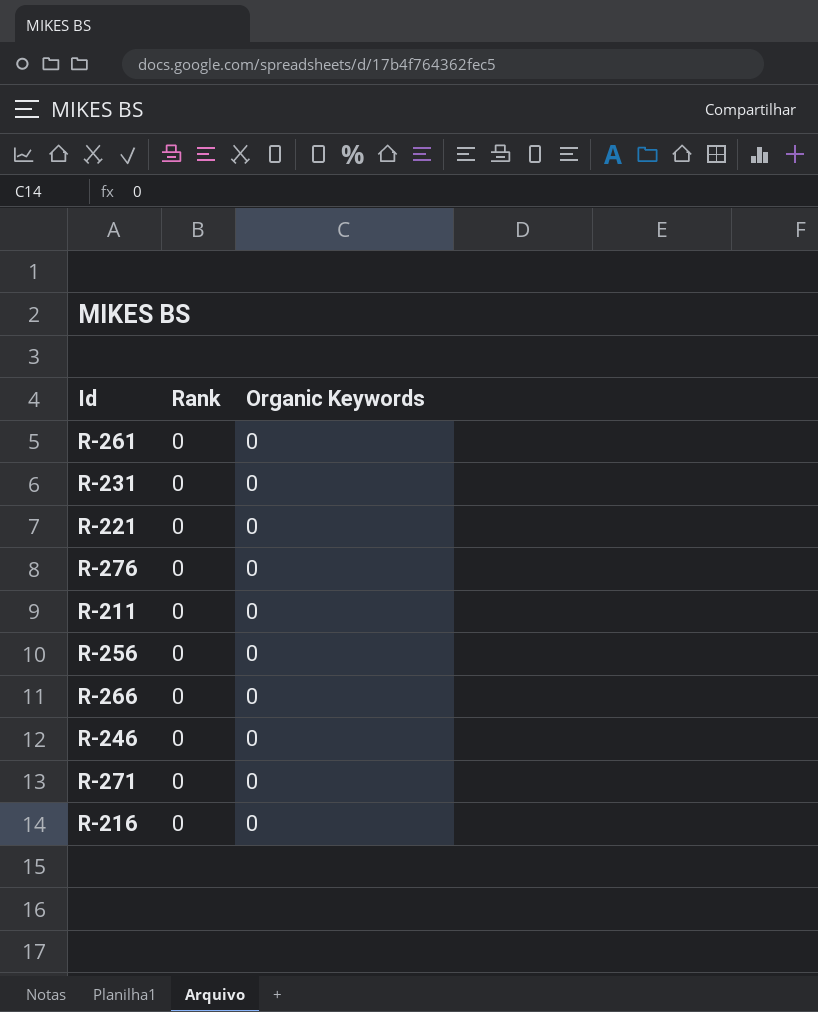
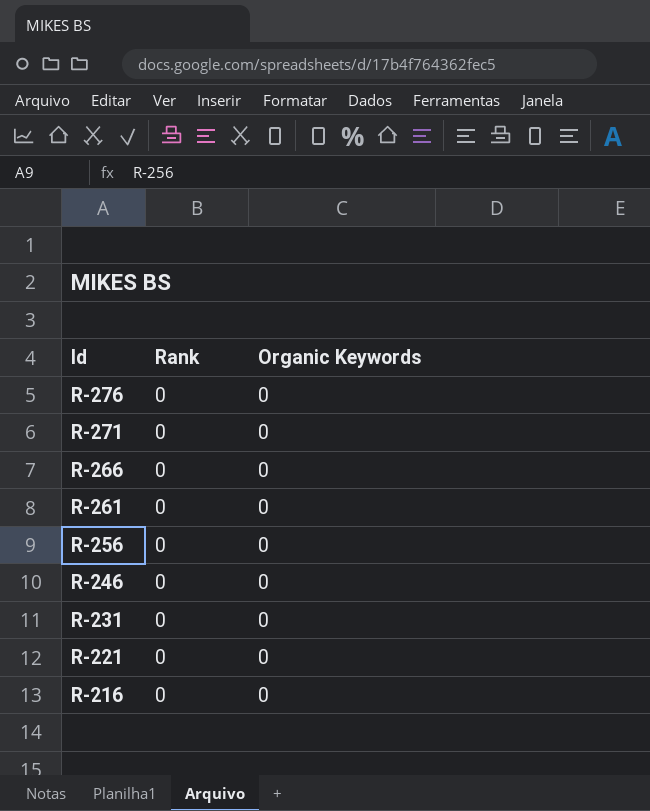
row order: none -> Id descending
row R-211: 0 | 0 -> none

